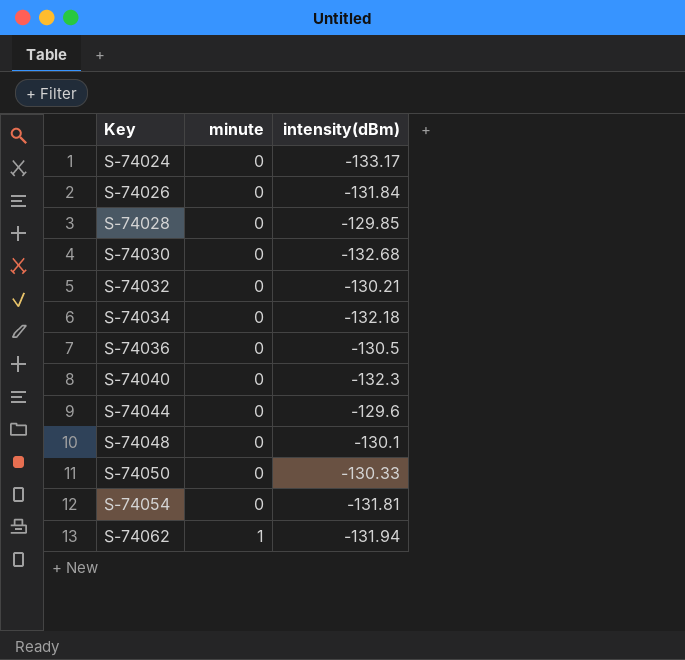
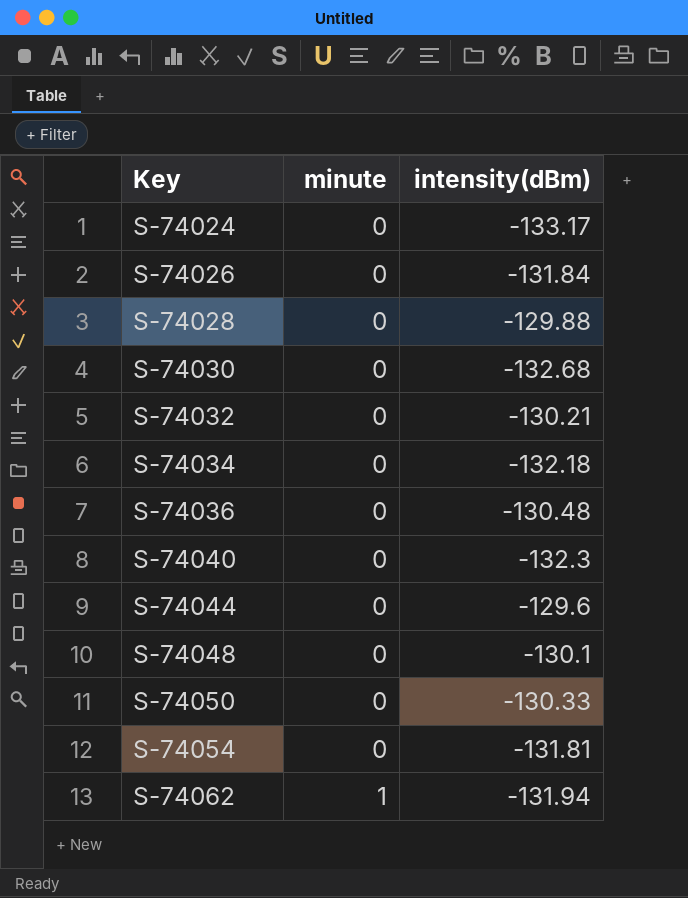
S-74028 | intensity(dBm): -129.85 -> -129.88
S-74036 | intensity(dBm): -130.5 -> -130.48

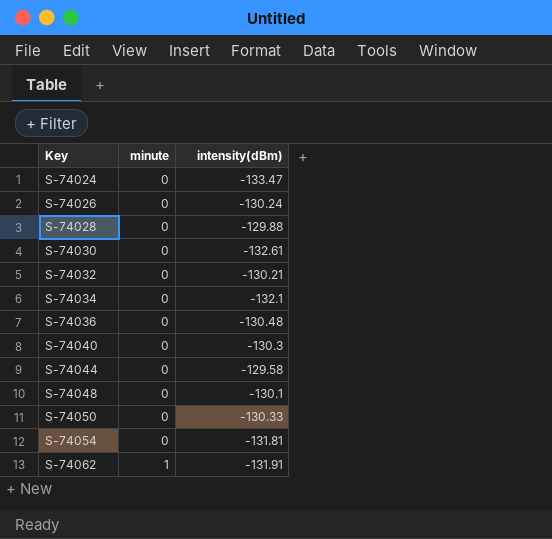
S-74024 | intensity(dBm): -133.17 -> -133.47
S-74026 | intensity(dBm): -131.84 -> -130.24
S-74030 | intensity(dBm): -132.68 -> -132.61
S-74034 | intensity(dBm): -132.18 -> -132.1
S-74040 | intensity(dBm): -132.3 -> -130.3
S-74044 | intensity(dBm): -129.6 -> -129.58
S-74062 | intensity(dBm): -131.94 -> -131.91

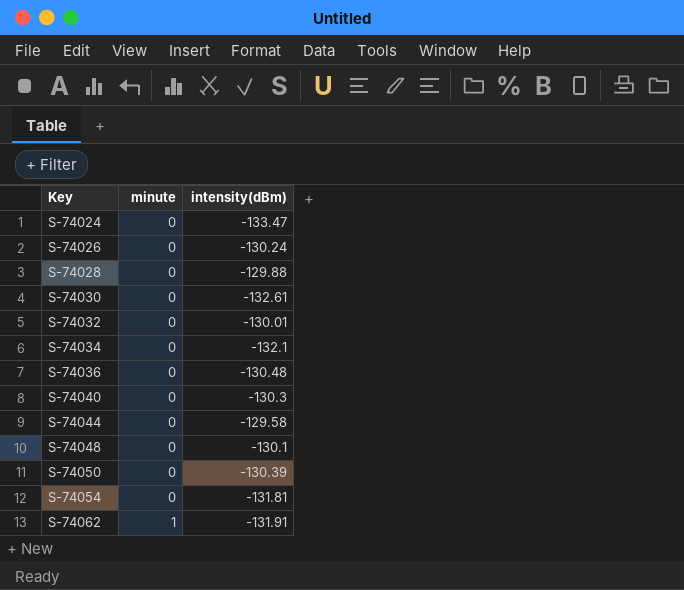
S-74032 | intensity(dBm): -130.21 -> -130.01
S-74050 | intensity(dBm): -130.33 -> -130.39

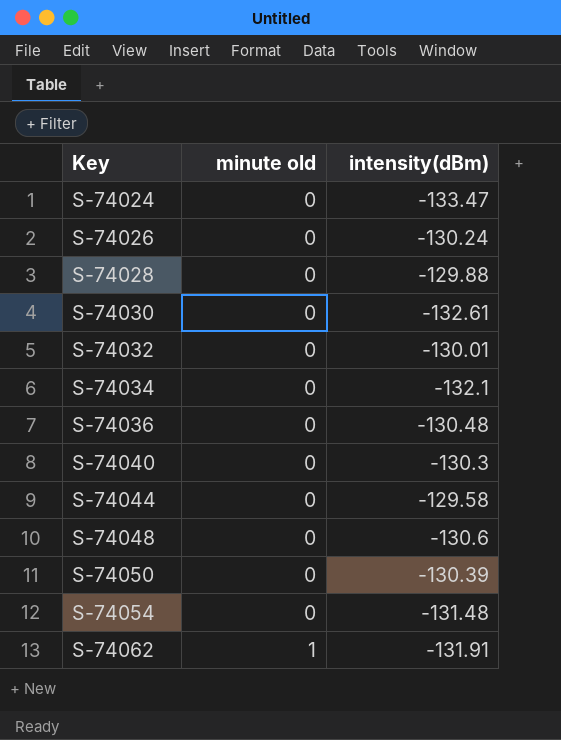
column name: minute -> minute old
S-74048 | intensity(dBm): -130.1 -> -130.6
S-74054 | intensity(dBm): -131.81 -> -131.48

